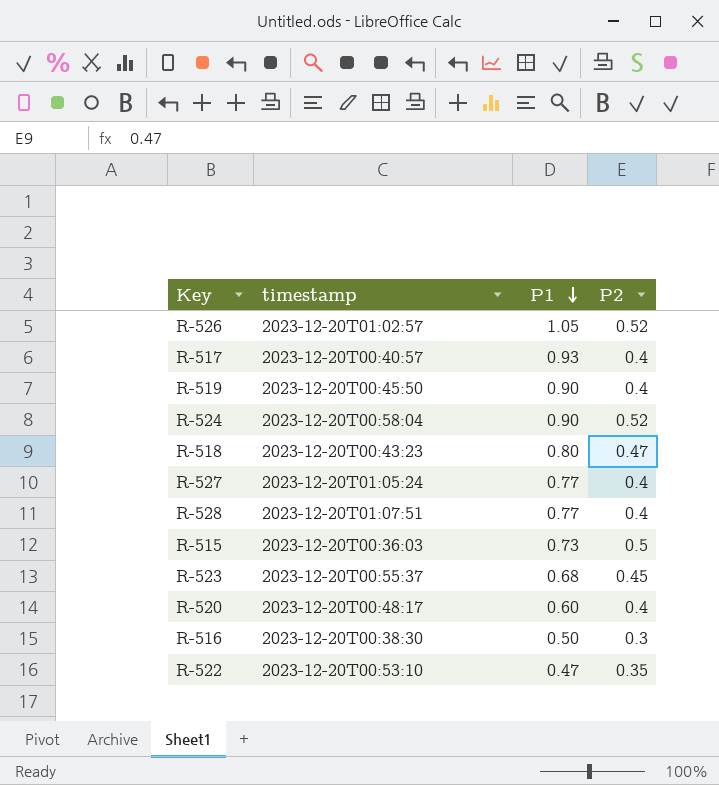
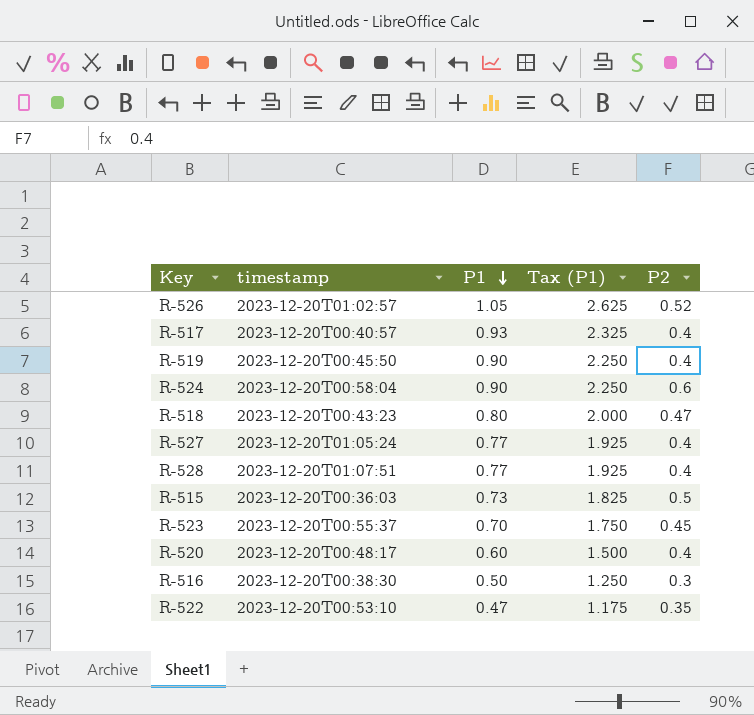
column Tax (P1) | formula: none -> [P1] * 2.5
R-524 | P2: 0.52 -> 0.6
R-523 | P1: 0.68 -> 0.70

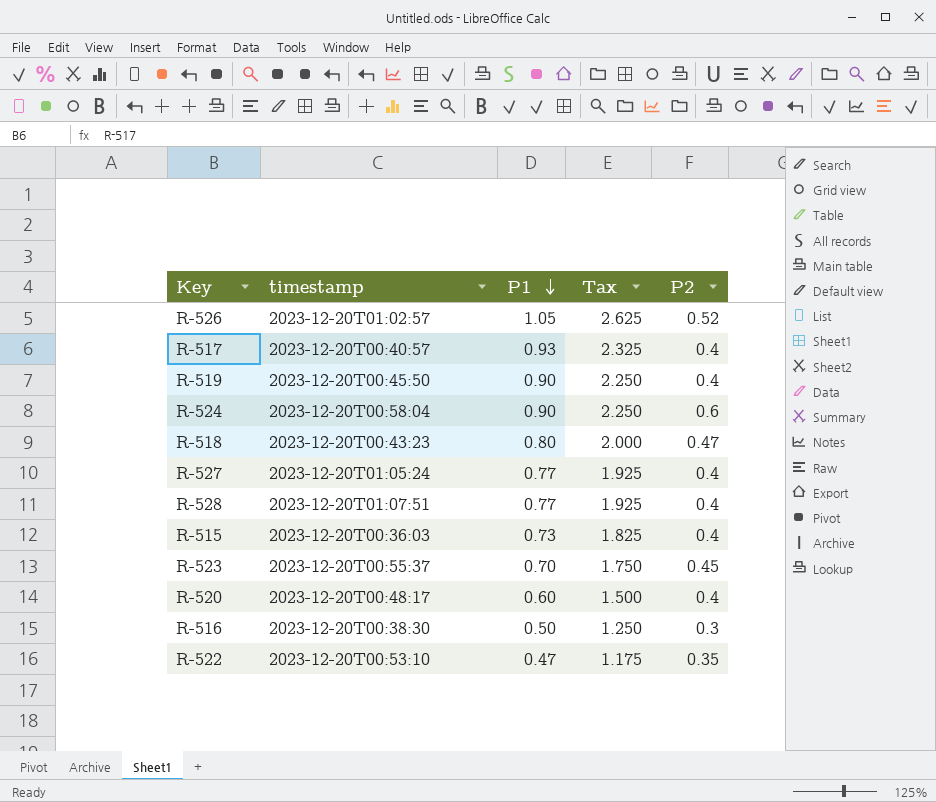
column name: Tax (P1) -> Tax
R-515 | P2: 0.5 -> 0.4

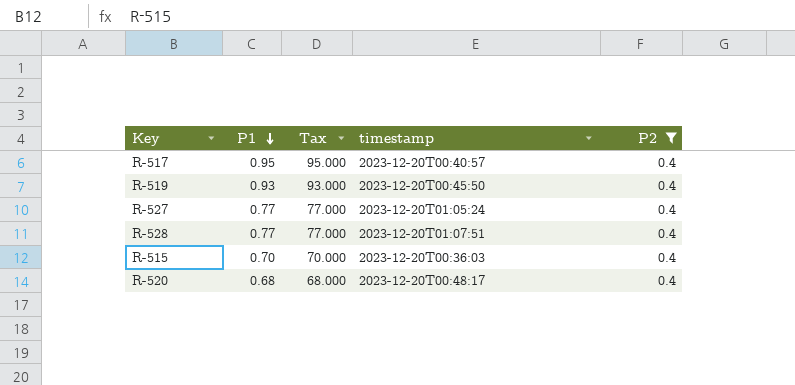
filter: none -> P2 = 0.4
column Tax | formula: [P1] * 2.5 -> [P1] * 100
column timestamp | position: 2 -> 4
R-517 | P1: 0.93 -> 0.95
R-519 | P1: 0.90 -> 0.93
R-515 | P1: 0.73 -> 0.70
R-520 | P1: 0.60 -> 0.68

